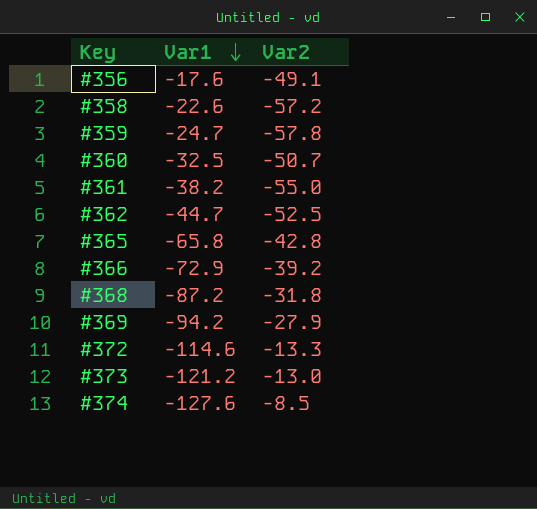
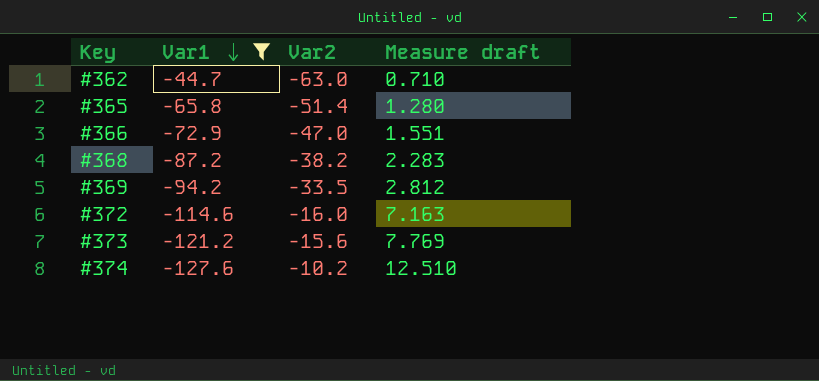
filter: none -> Var1 <= -44.7
column Measure draft | formula: none -> [Var1] / [Var2]
#362 | Var2: -52.5 -> -63.0
#365 | Var2: -42.8 -> -51.4
#366 | Var2: -39.2 -> -47.0
#368 | Var2: -31.8 -> -38.2
#369 | Var2: -27.9 -> -33.5
#372 | Var2: -13.3 -> -16.0
#373 | Var2: -13.0 -> -15.6
#374 | Var2: -8.5 -> -10.2

